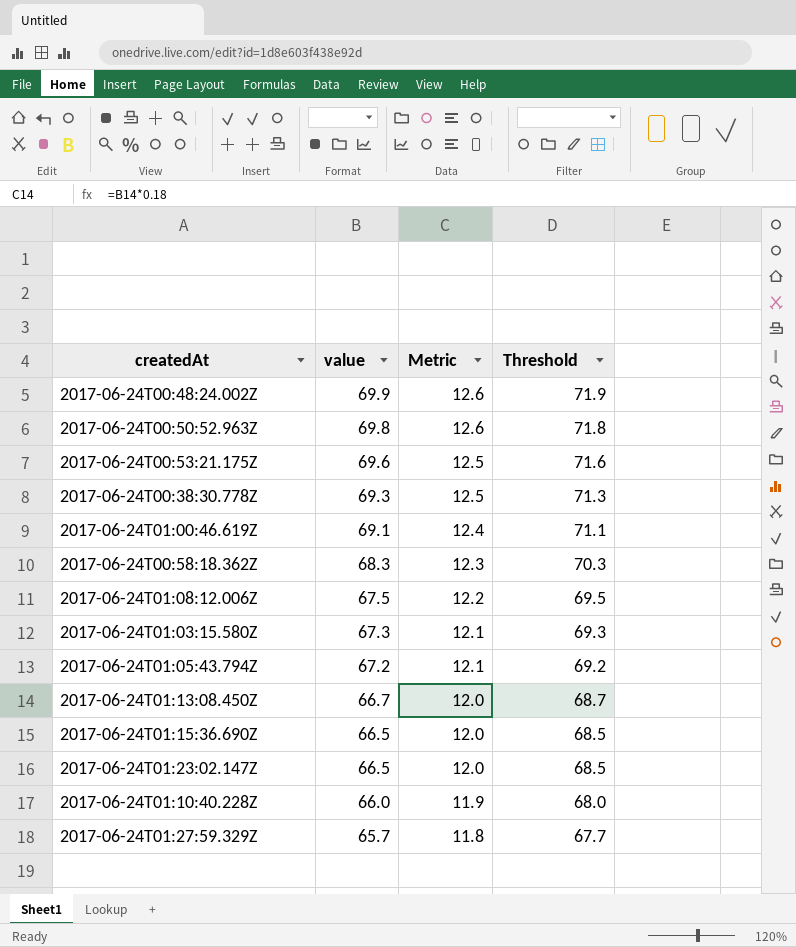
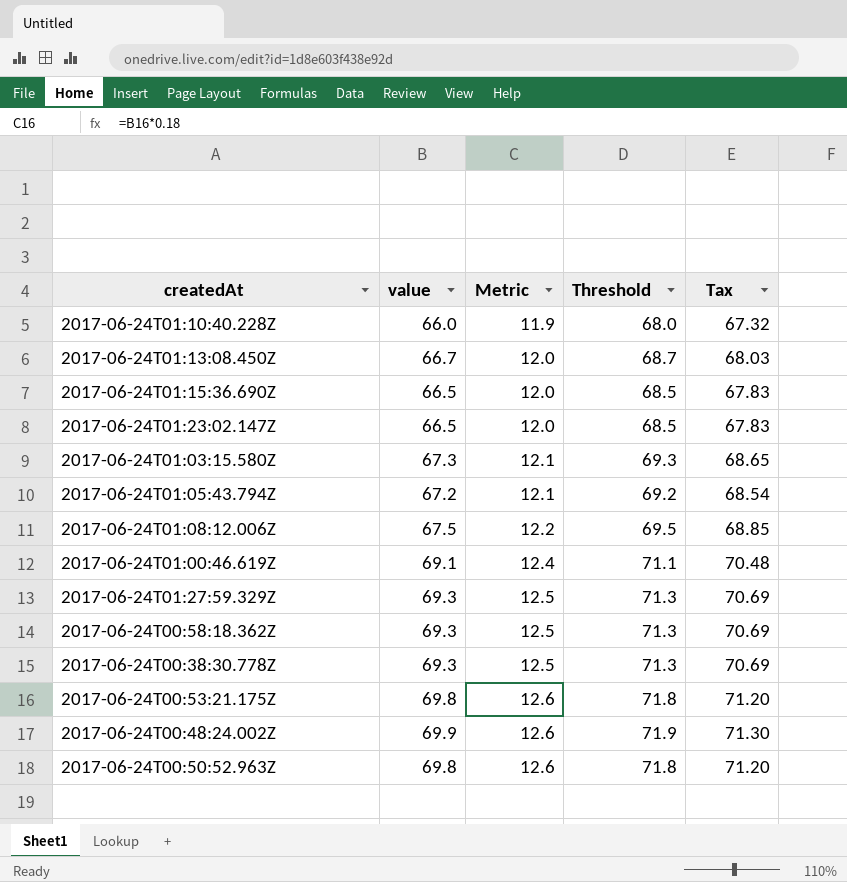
row order: value descending -> Metric ascending
column Tax | formula: none -> [value] * 1.02
2017-06-24T01:27:59.329Z | value: 65.7 -> 69.3
2017-06-24T01:27:59.329Z | Metric: 11.8 -> 12.5
2017-06-24T01:27:59.329Z | Threshold: 67.7 -> 71.3
2017-06-24T00:58:18.362Z | value: 68.3 -> 69.3
2017-06-24T00:58:18.362Z | Metric: 12.3 -> 12.5
2017-06-24T00:58:18.362Z | Threshold: 70.3 -> 71.3
2017-06-24T00:53:21.175Z | value: 69.6 -> 69.8
2017-06-24T00:53:21.175Z | Metric: 12.5 -> 12.6
2017-06-24T00:53:21.175Z | Threshold: 71.6 -> 71.8

